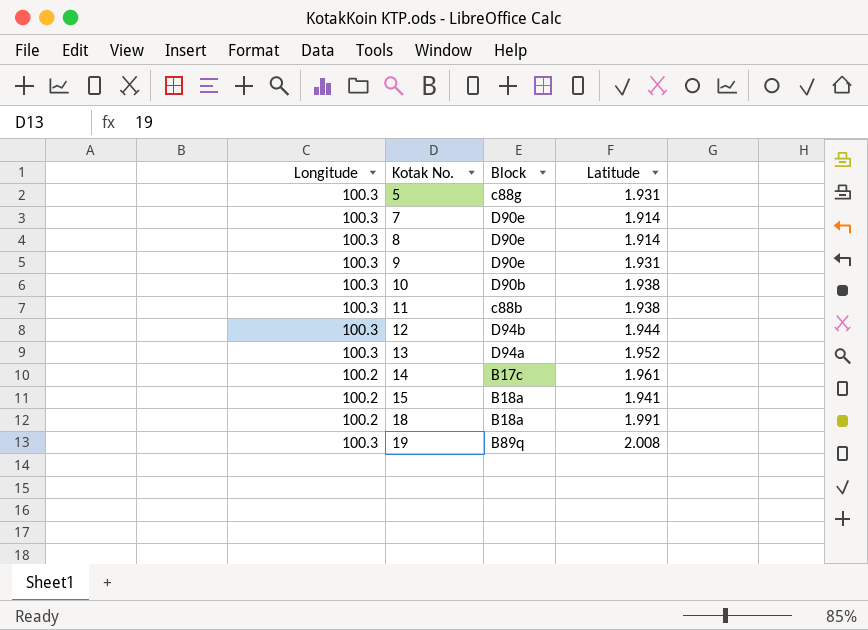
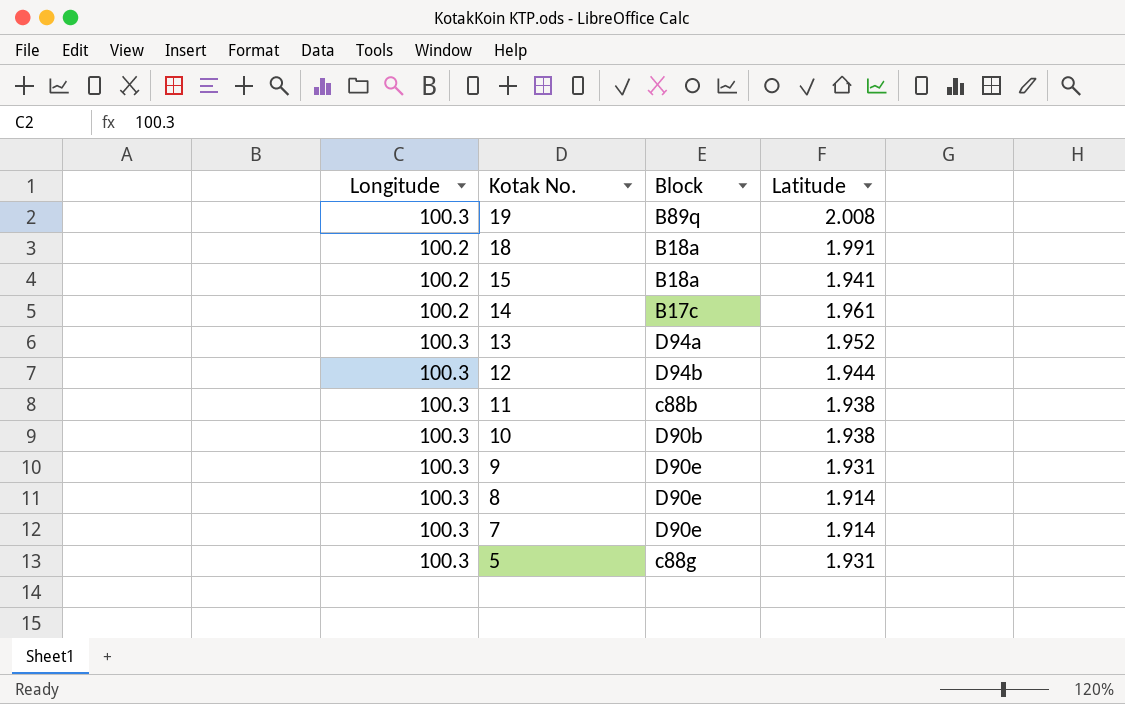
row order: Kotak No. ascending -> Kotak No. descending

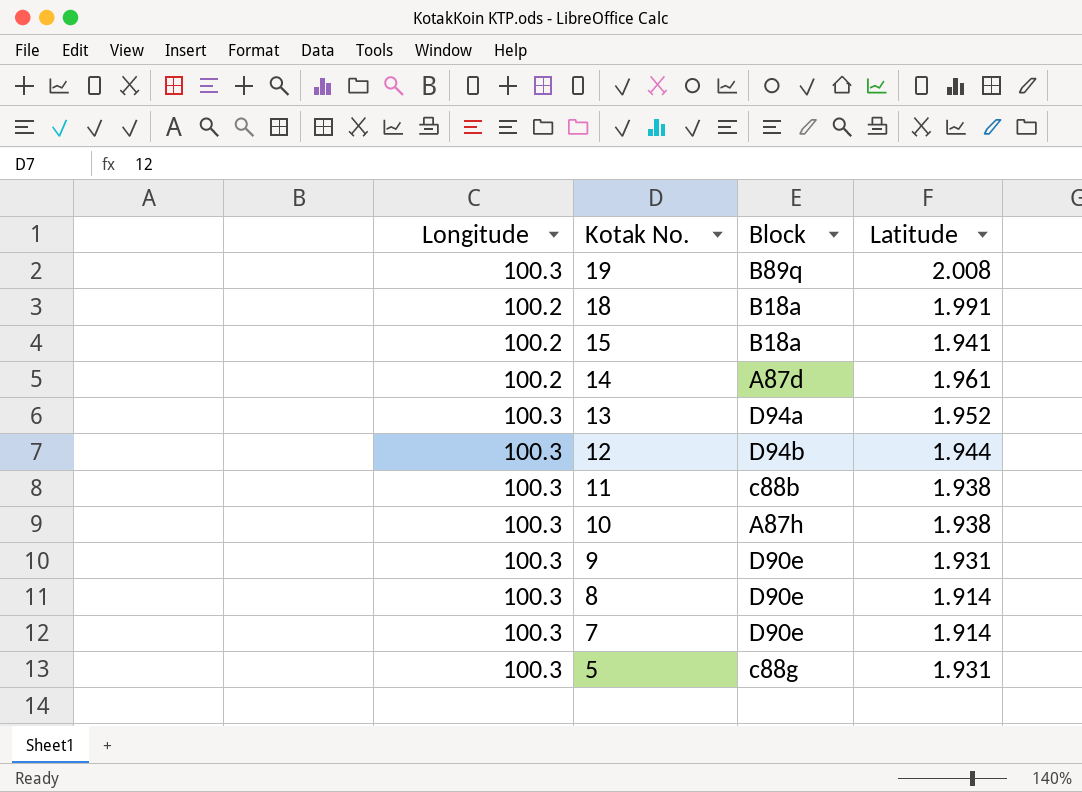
14 | Block: B17c -> A87d
10 | Block: D90b -> A87h

